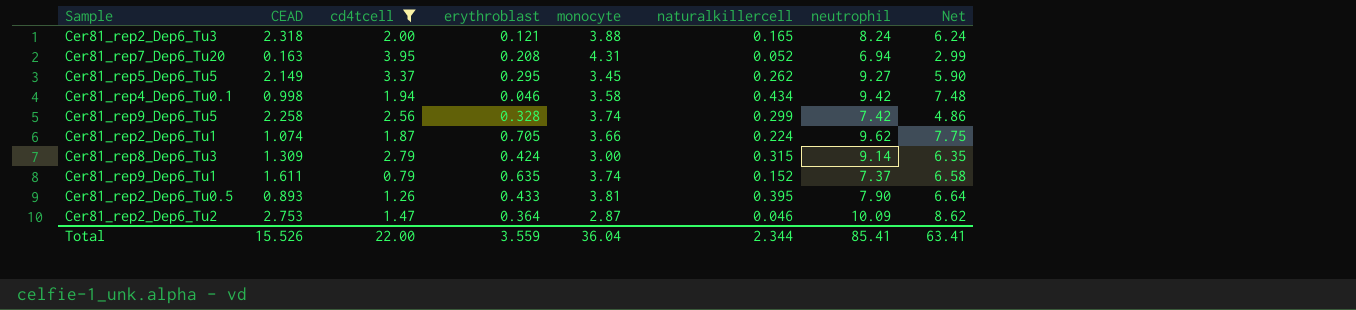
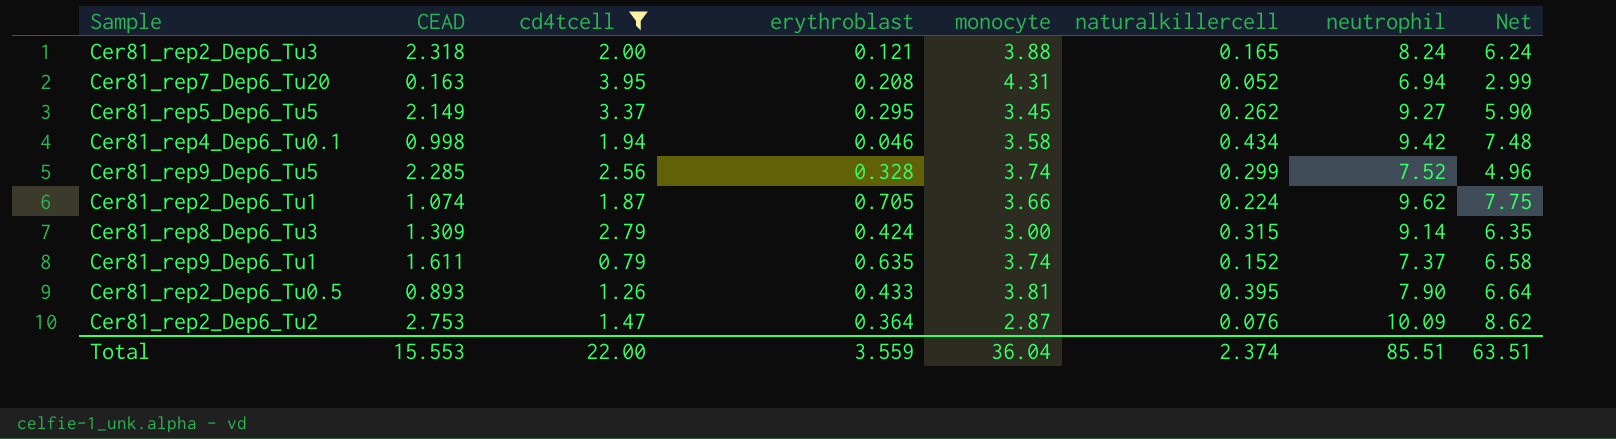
Cer81_rep9_Dep6_Tu5 | CEAD: 2.258 -> 2.285
Cer81_rep9_Dep6_Tu5 | neutrophil: 7.42 -> 7.52
Cer81_rep9_Dep6_Tu5 | Net: 4.86 -> 4.96
Cer81_rep2_Dep6_Tu2 | naturalkillercell: 0.046 -> 0.076
Total | CEAD: 15.526 -> 15.553
Total | naturalkillercell: 2.344 -> 2.374
Total | neutrophil: 85.41 -> 85.51
Total | Net: 63.41 -> 63.51

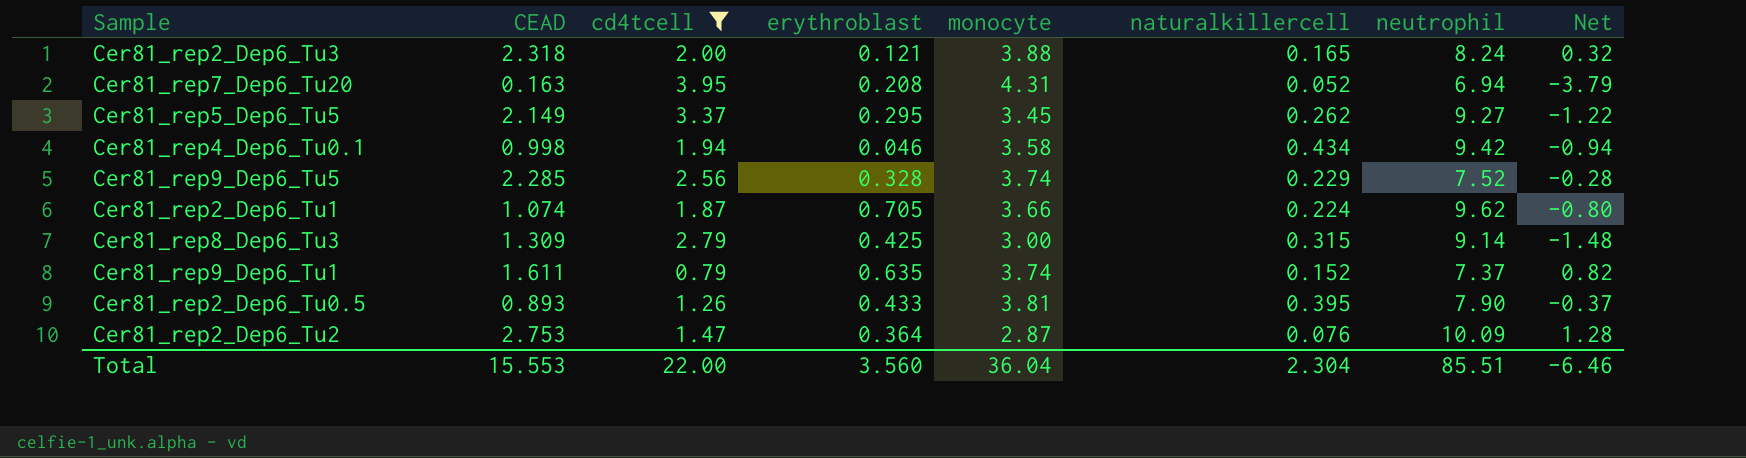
column Net | formula: [neutrophil] - [cd4tcell] -> [CEAD] - [cd4tcell]
Cer81_rep9_Dep6_Tu5 | naturalkillercell: 0.299 -> 0.229
Cer81_rep8_Dep6_Tu3 | erythroblast: 0.424 -> 0.425
Total | erythroblast: 3.559 -> 3.560
Total | naturalkillercell: 2.374 -> 2.304
Total | Net: 63.51 -> -6.46

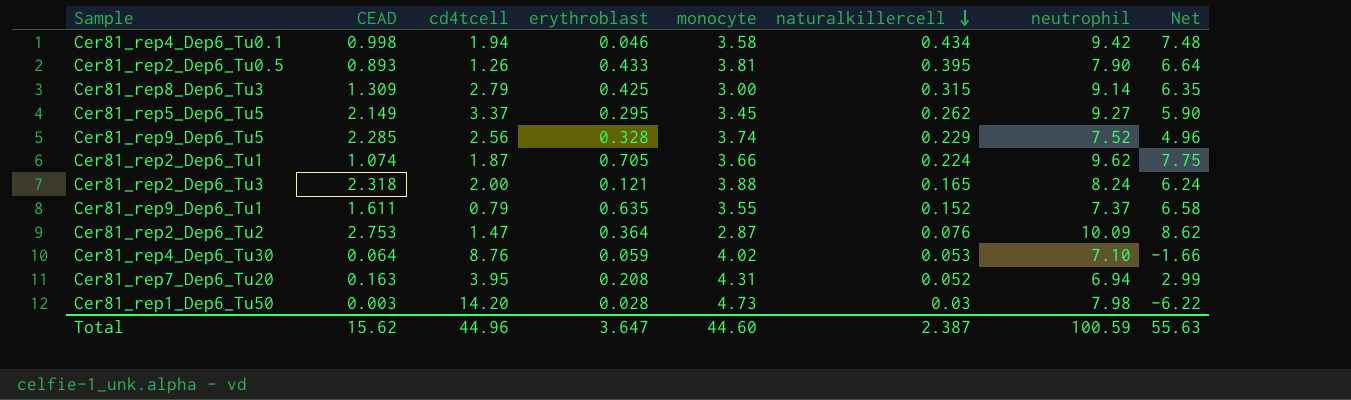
filter: cd4tcell <= 3.95 -> none
row order: none -> naturalkillercell descending
column Net | formula: [CEAD] - [cd4tcell] -> [neutrophil] - [cd4tcell]
Cer81_rep9_Dep6_Tu1 | monocyte: 3.74 -> 3.55
Total | CEAD: 15.553 -> 15.62
Total | cd4tcell: 22.00 -> 44.96
Total | erythroblast: 3.560 -> 3.647
Total | monocyte: 36.04 -> 44.60
Total | naturalkillercell: 2.304 -> 2.387
Total | neutrophil: 85.51 -> 100.59
Total | Net: -6.46 -> 55.63

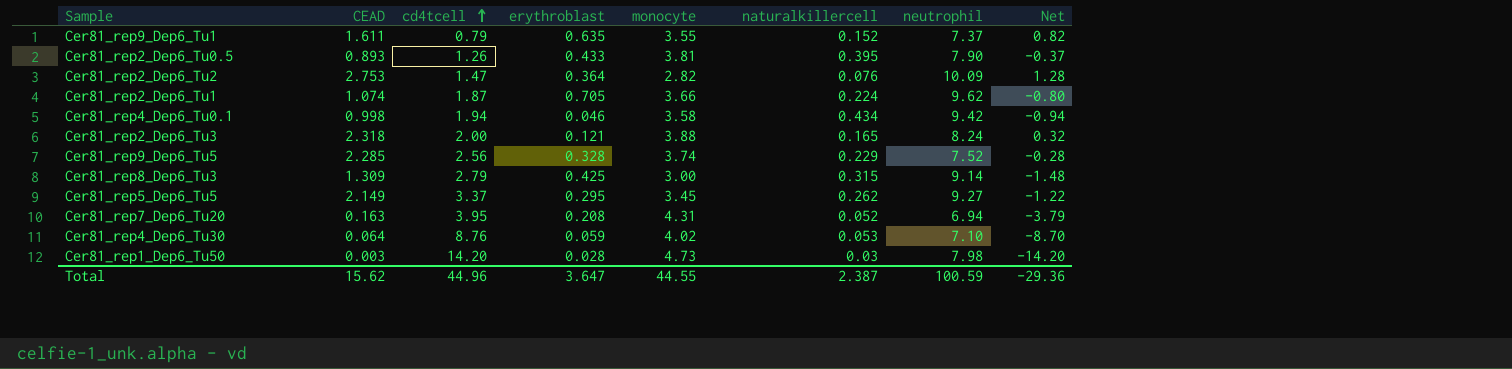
row order: naturalkillercell descending -> cd4tcell ascending
column Net | formula: [neutrophil] - [cd4tcell] -> [CEAD] - [cd4tcell]
Cer81_rep2_Dep6_Tu2 | monocyte: 2.87 -> 2.82
Total | monocyte: 44.60 -> 44.55
Total | Net: 55.63 -> -29.36

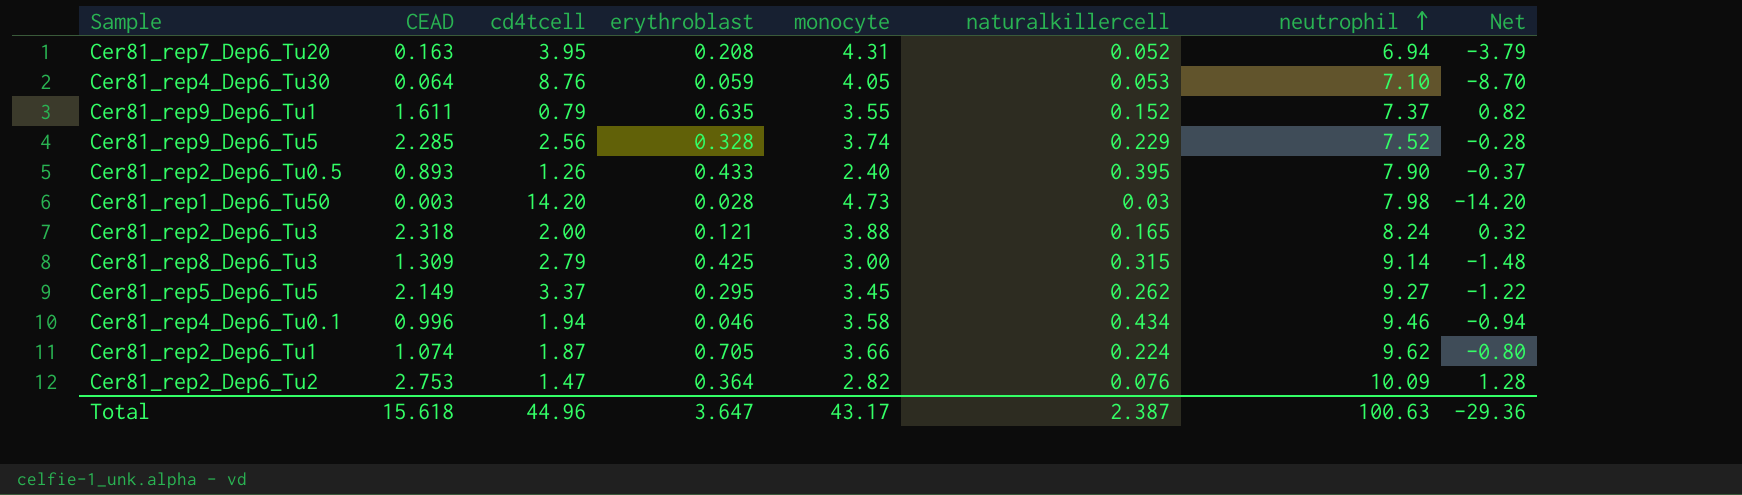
row order: cd4tcell ascending -> neutrophil ascending
Cer81_rep4_Dep6_Tu30 | monocyte: 4.02 -> 4.05
Cer81_rep2_Dep6_Tu0.5 | monocyte: 3.81 -> 2.40
Cer81_rep4_Dep6_Tu0.1 | CEAD: 0.998 -> 0.996
Cer81_rep4_Dep6_Tu0.1 | neutrophil: 9.42 -> 9.46
Total | CEAD: 15.62 -> 15.618
Total | monocyte: 44.55 -> 43.17
Total | neutrophil: 100.59 -> 100.63

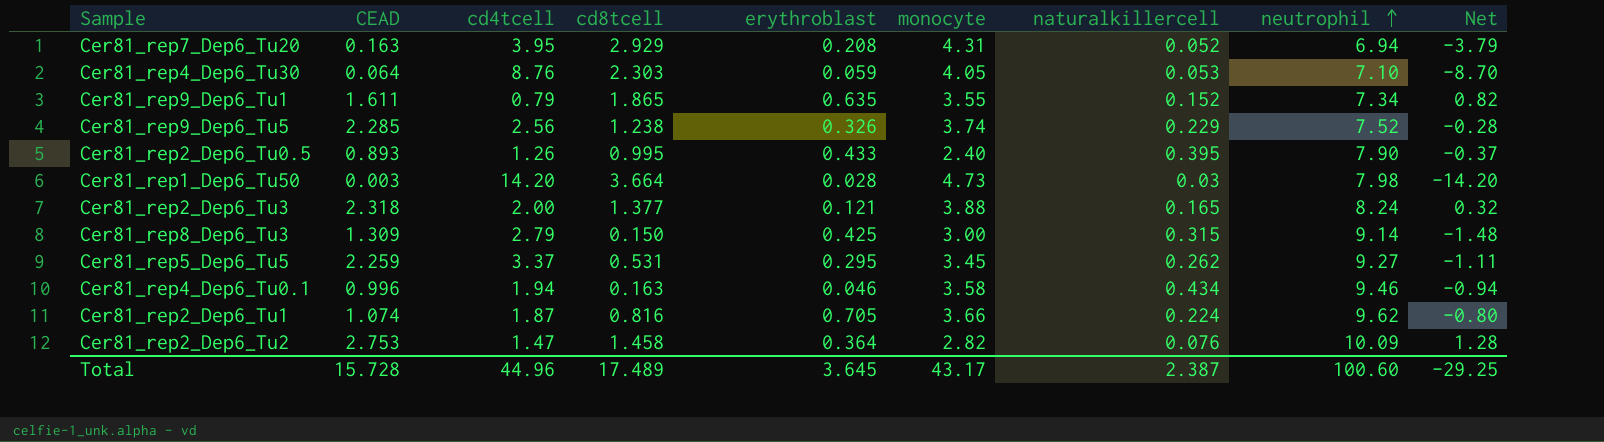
column cd8tcell | position: none -> 4
Cer81_rep9_Dep6_Tu1 | neutrophil: 7.37 -> 7.34
Cer81_rep9_Dep6_Tu5 | erythroblast: 0.328 -> 0.326
Cer81_rep5_Dep6_Tu5 | CEAD: 2.149 -> 2.259
Cer81_rep5_Dep6_Tu5 | Net: -1.22 -> -1.11
Total | CEAD: 15.618 -> 15.728
Total | erythroblast: 3.647 -> 3.645
Total | neutrophil: 100.63 -> 100.60
Total | Net: -29.36 -> -29.25

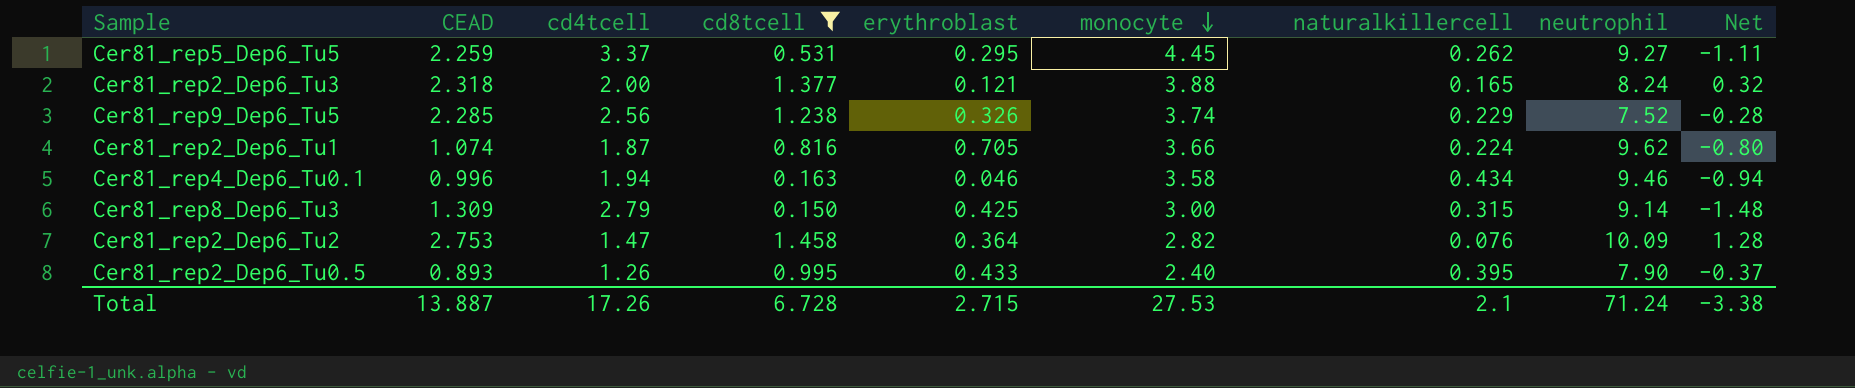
filter: none -> cd8tcell <= 1.458
row order: neutrophil ascending -> monocyte descending
Cer81_rep5_Dep6_Tu5 | monocyte: 3.45 -> 4.45
Total | CEAD: 15.728 -> 13.887
Total | cd4tcell: 44.96 -> 17.26
Total | cd8tcell: 17.489 -> 6.728
Total | erythroblast: 3.645 -> 2.715
Total | monocyte: 43.17 -> 27.53
Total | naturalkillercell: 2.387 -> 2.1
Total | neutrophil: 100.60 -> 71.24
Total | Net: -29.25 -> -3.38

